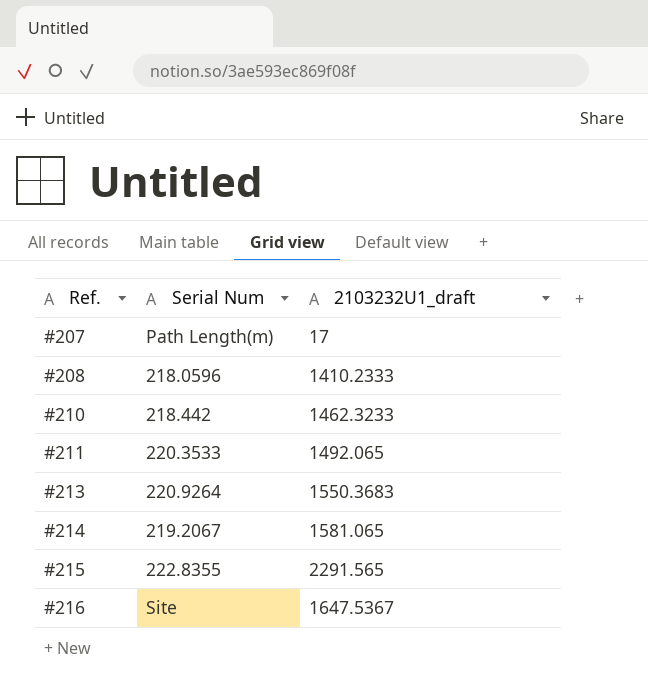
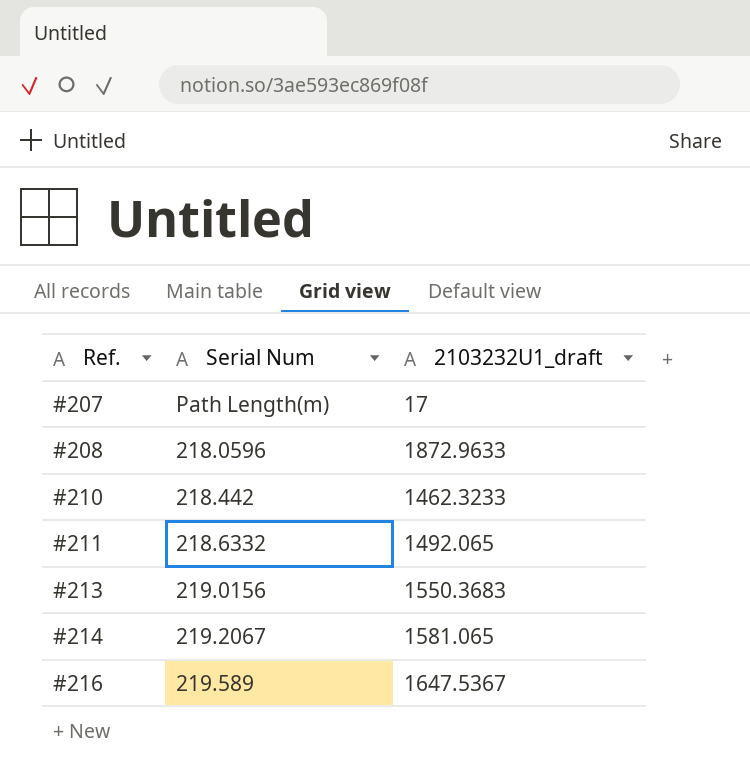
row #215: 222.8355 | 2291.565 -> none
#208 | 2103232U1_draft: 1410.2333 -> 1872.9633
#211 | Serial Num: 220.3533 -> 218.6332
#213 | Serial Num: 220.9264 -> 219.0156
#216 | Serial Num: Site -> 219.589

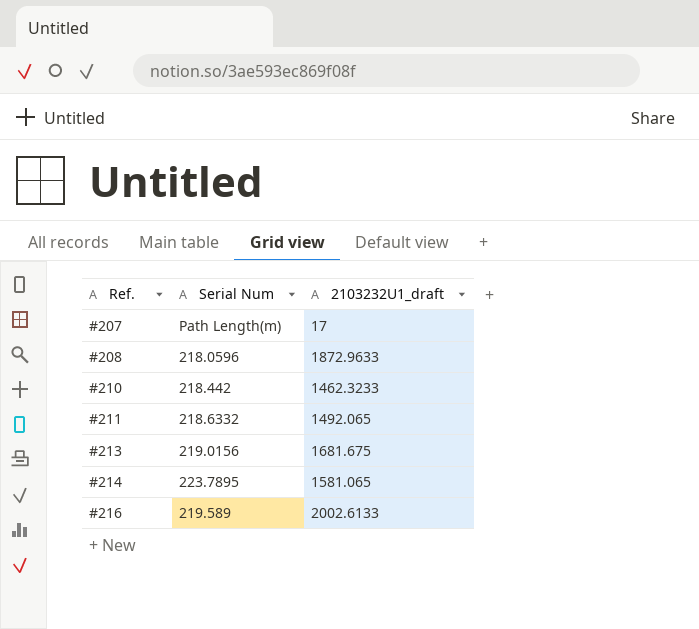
#213 | 2103232U1_draft: 1550.3683 -> 1681.675
#214 | Serial Num: 219.2067 -> 223.7895
#216 | 2103232U1_draft: 1647.5367 -> 2002.6133

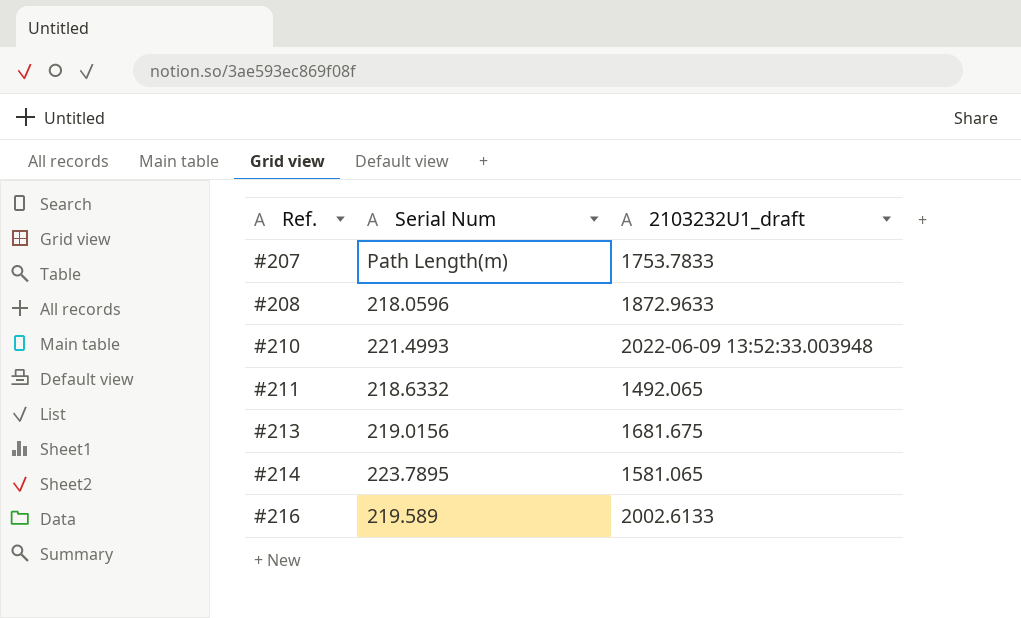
#207 | 2103232U1_draft: 17 -> 1753.7833
#210 | Serial Num: 218.442 -> 221.4993
#210 | 2103232U1_draft: 1462.3233 -> 2022-06-09 13:52:33.003948

